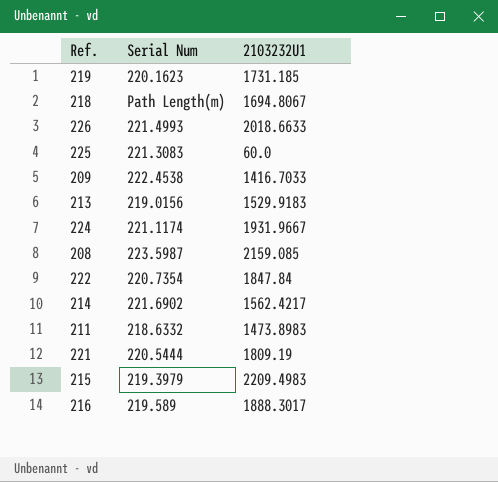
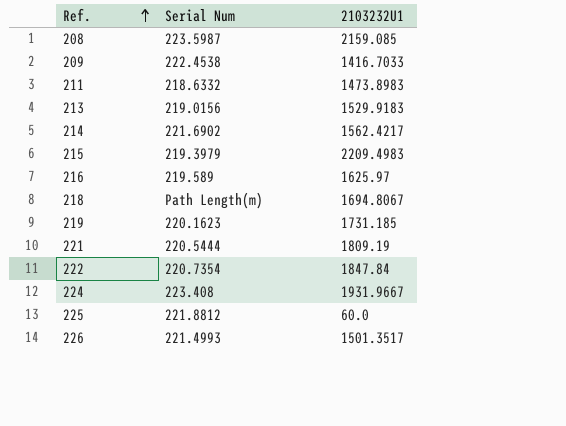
row order: none -> Ref. ascending
216 | 2103232U1: 1888.3017 -> 1625.97
224 | Serial Num: 221.1174 -> 223.408
225 | Serial Num: 221.3083 -> 221.8812
226 | 2103232U1: 2018.6633 -> 1501.3517

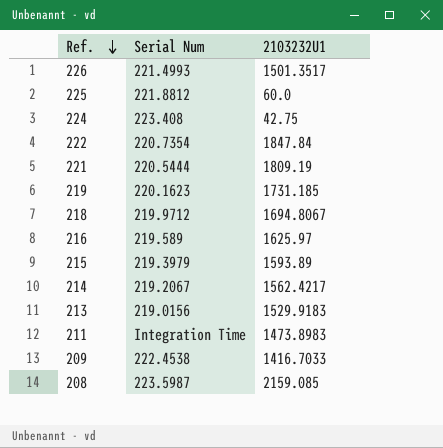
row order: Ref. ascending -> Ref. descending
224 | 2103232U1: 1931.9667 -> 42.75
218 | Serial Num: Path Length(m) -> 219.9712
215 | 2103232U1: 2209.4983 -> 1593.89
214 | Serial Num: 221.6902 -> 219.2067
211 | Serial Num: 218.6332 -> Integration Time

